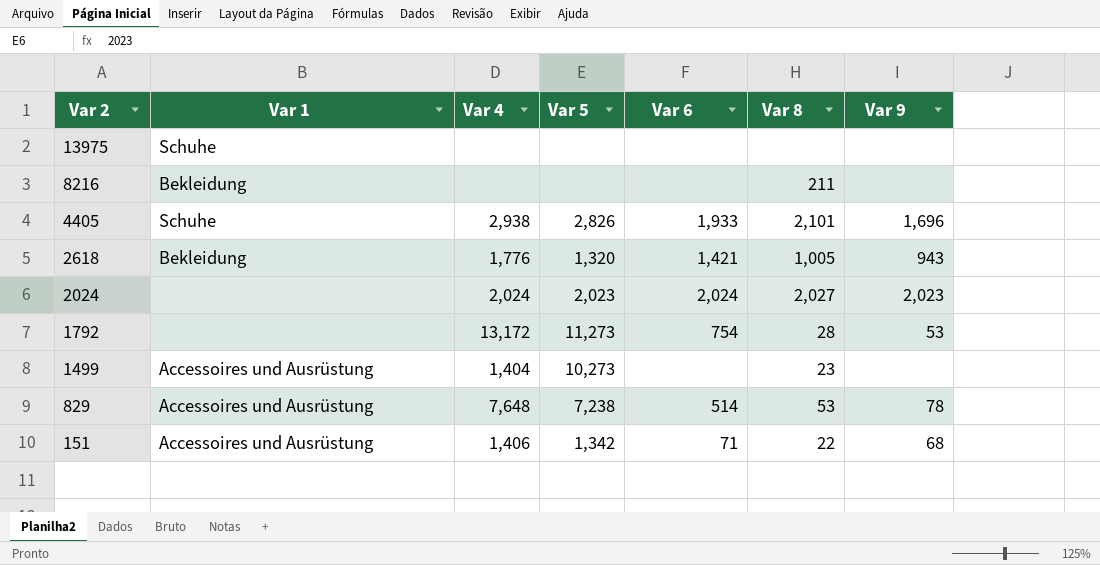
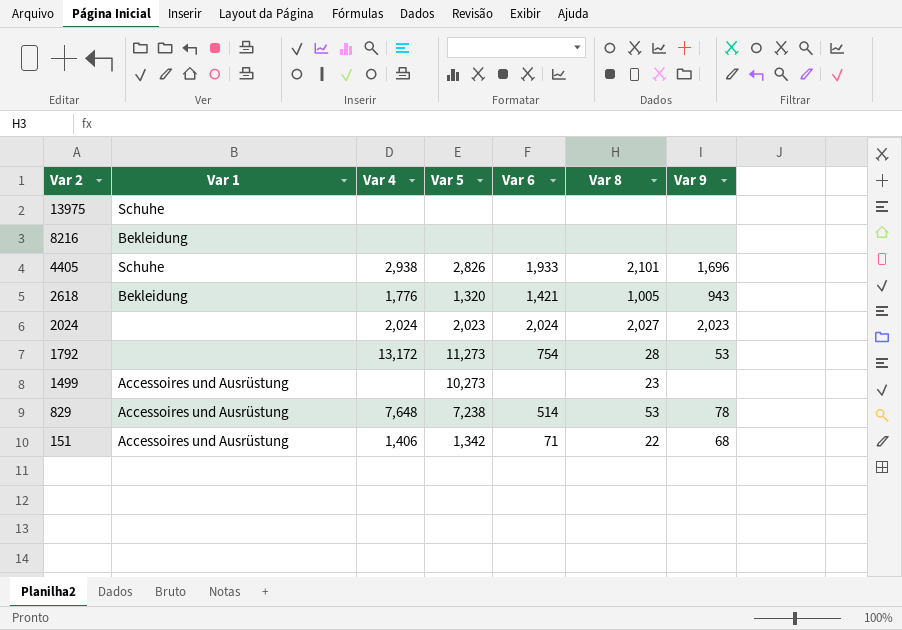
8216 | Var 8: 211 -> none
1499 | Var 4: 1,404 -> none

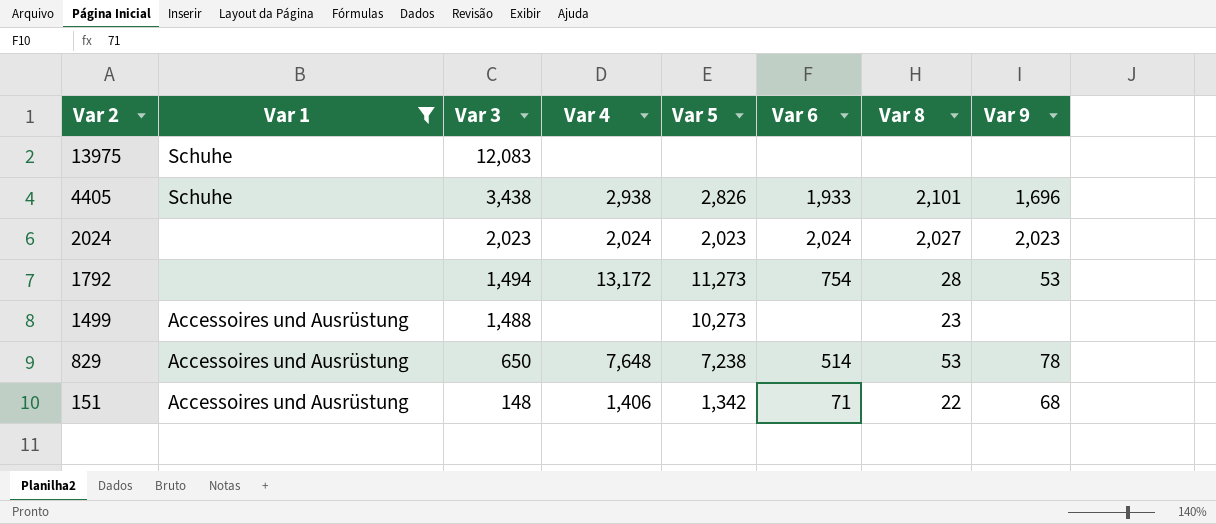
filter: none -> Var 1 != Bekleidung
column Var 3 | position: none -> 3

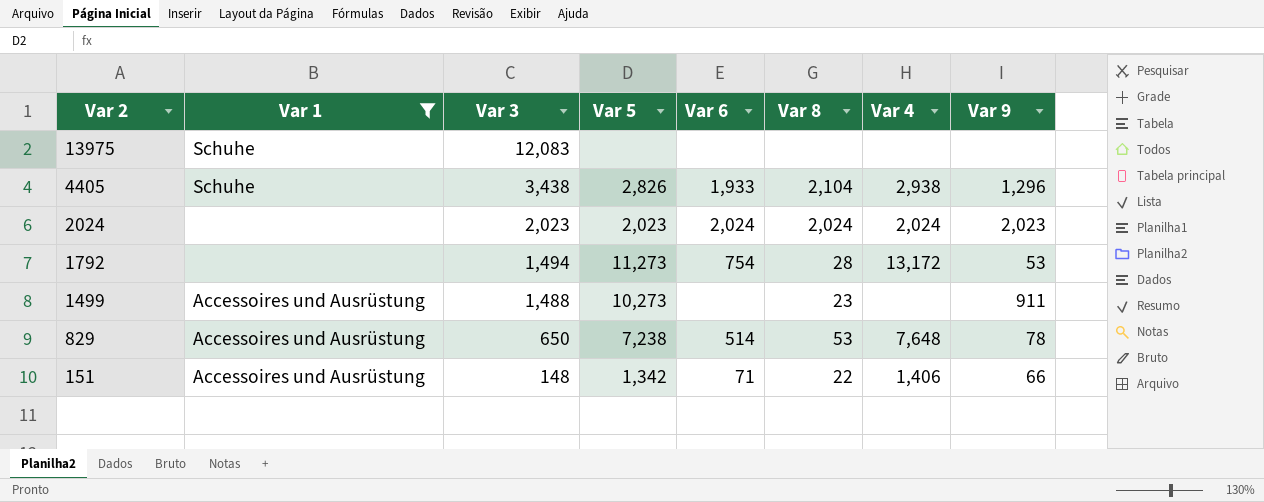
column Var 4 | position: 4 -> 7
4405 | Var 8: 2,101 -> 2,104
4405 | Var 9: 1,696 -> 1,296
2024 | Var 8: 2,027 -> 2,024
1499 | Var 9: none -> 911
151 | Var 9: 68 -> 66

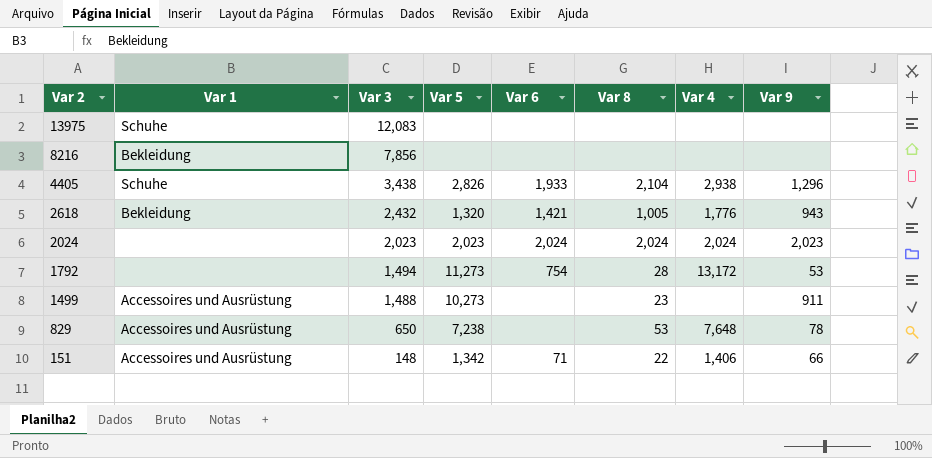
filter: Var 1 != Bekleidung -> none
829 | Var 6: 514 -> none

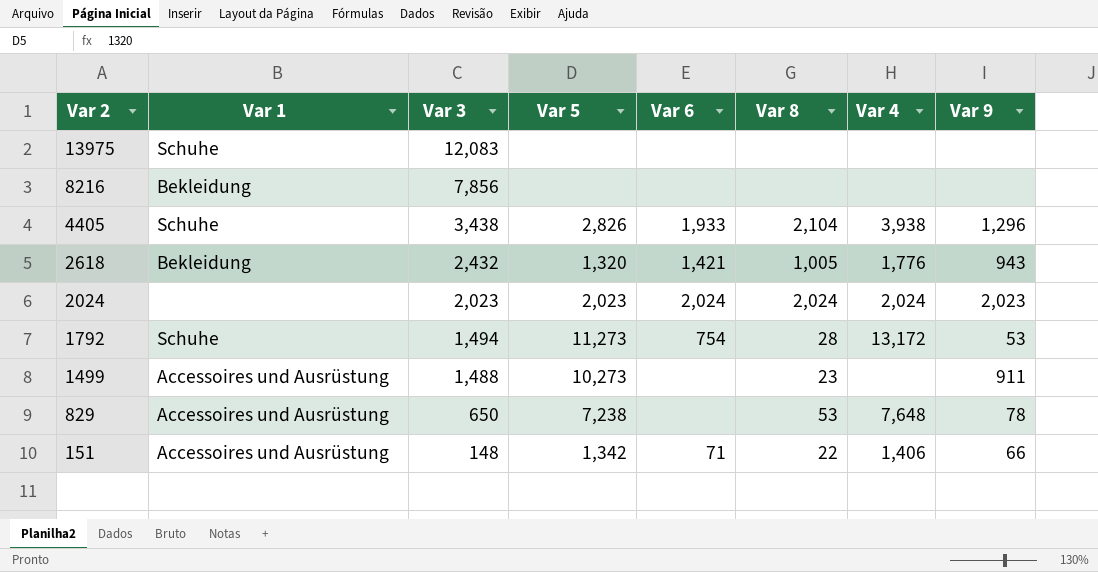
4405 | Var 4: 2,938 -> 3,938
1792 | Var 1: none -> Schuhe

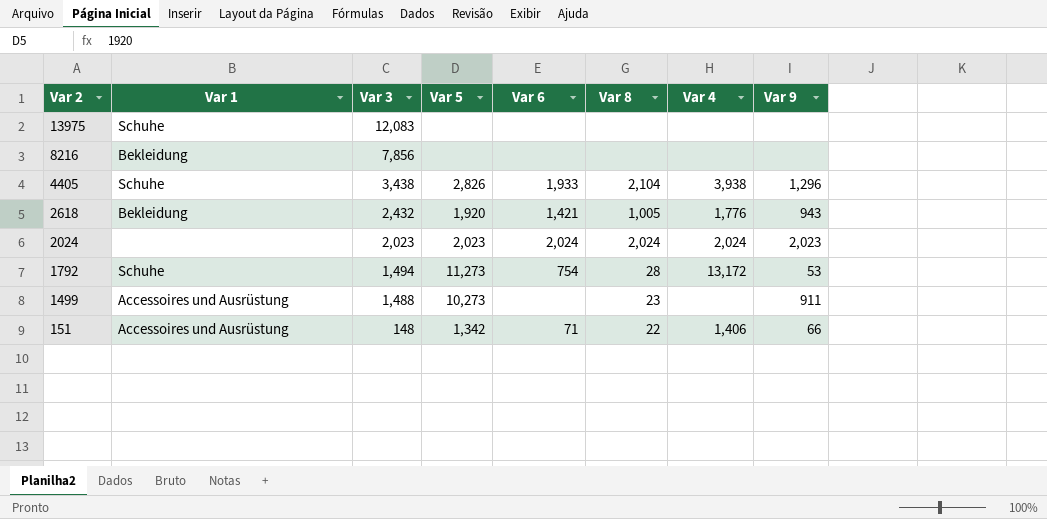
row 829: Accessoires und Ausrüstung | 650 | 7,238 | none | 53 | 7,648 | 78 -> none
2618 | Var 5: 1,320 -> 1,920

